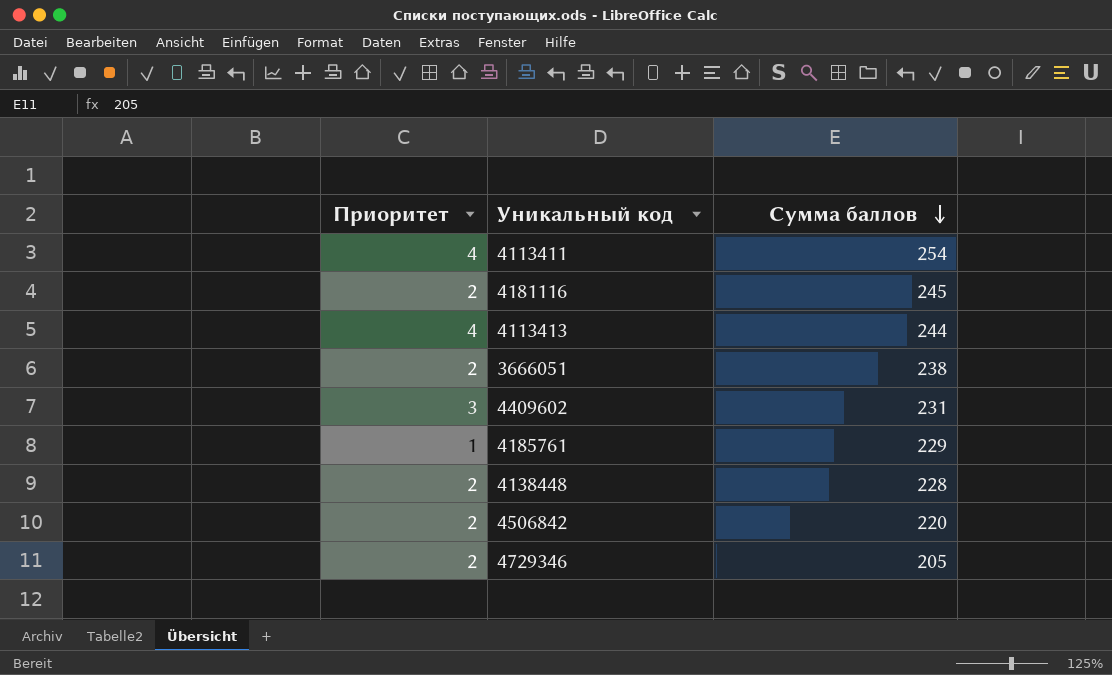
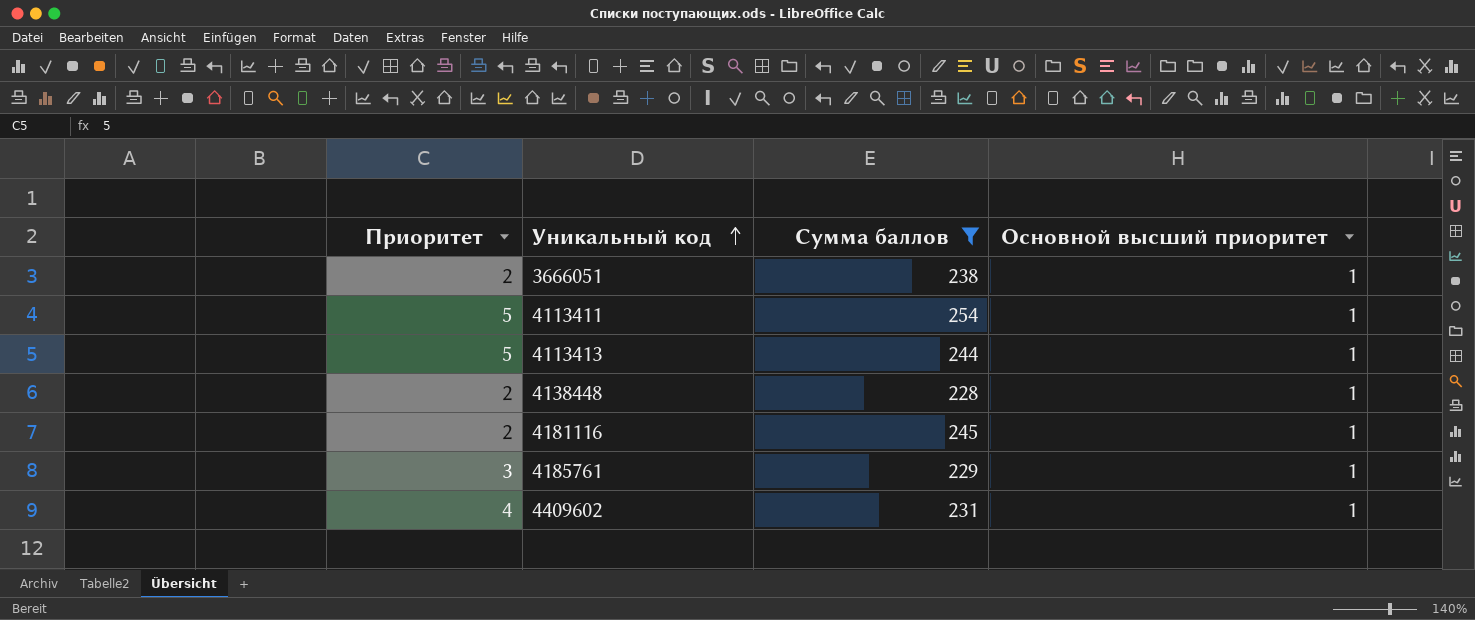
filter: none -> Сумма баллов >= 228
row order: Сумма баллов descending -> Уникальный код ascending
column Основной высший приоритет | position: none -> 4
4113411 | Приоритет: 4 -> 5
4113413 | Приоритет: 4 -> 5
4185761 | Приоритет: 1 -> 3
4409602 | Приоритет: 3 -> 4

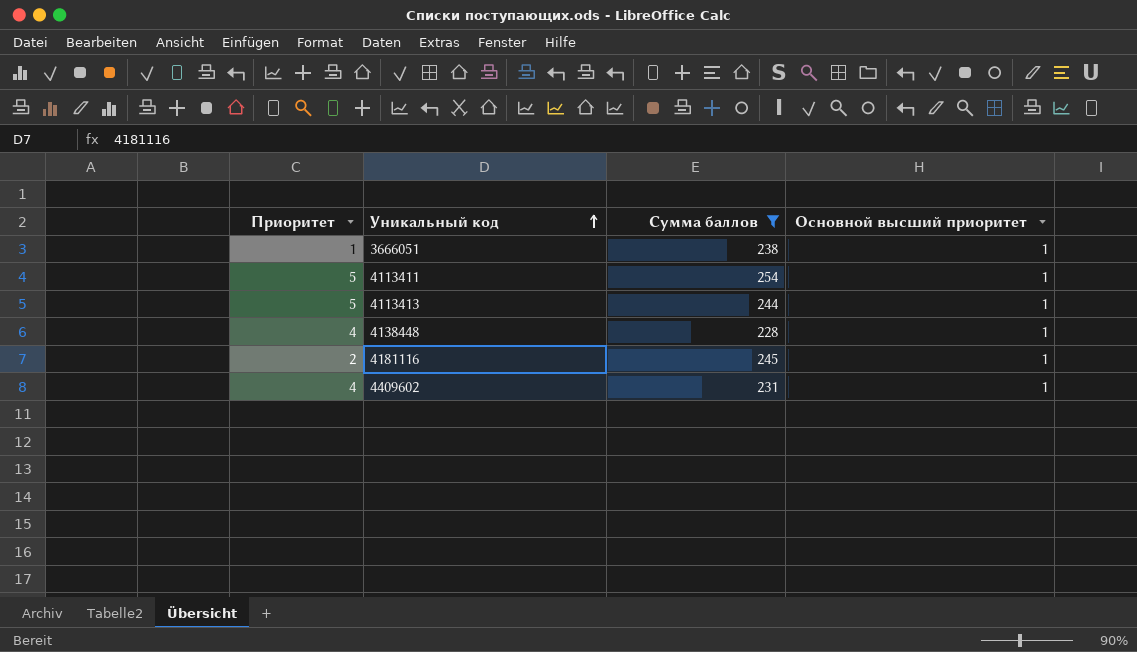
row 4185761: 3 | 229 | 1 -> none
3666051 | Приоритет: 2 -> 1
4138448 | Приоритет: 2 -> 4

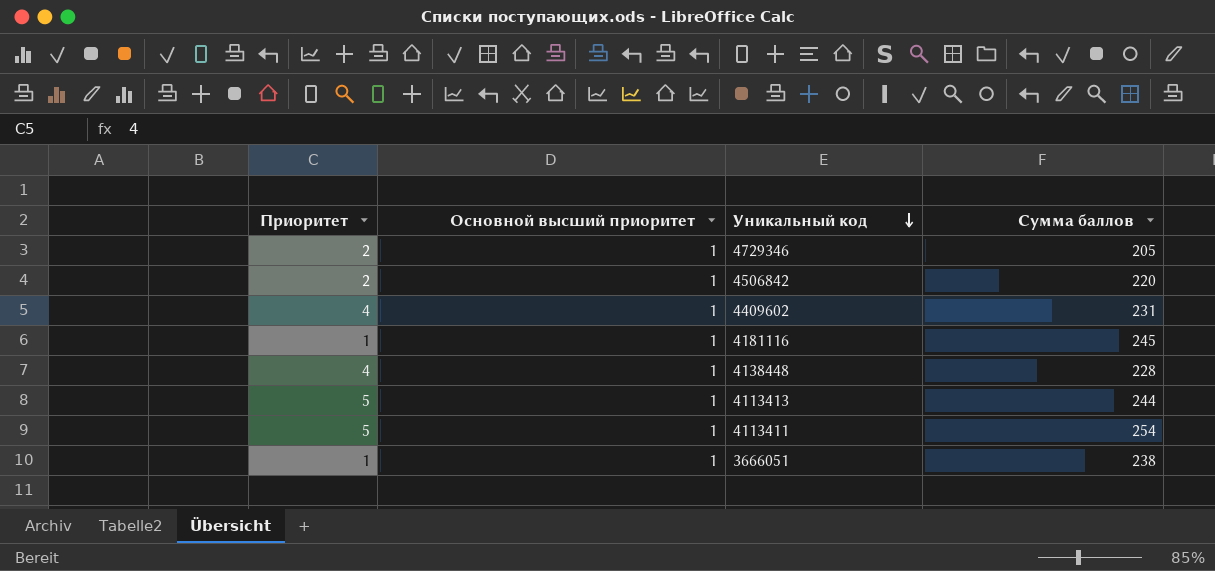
filter: Сумма баллов >= 228 -> none
row order: Уникальный код ascending -> Уникальный код descending
column Основной высший приоритет | position: 4 -> 2
4181116 | Приоритет: 2 -> 1

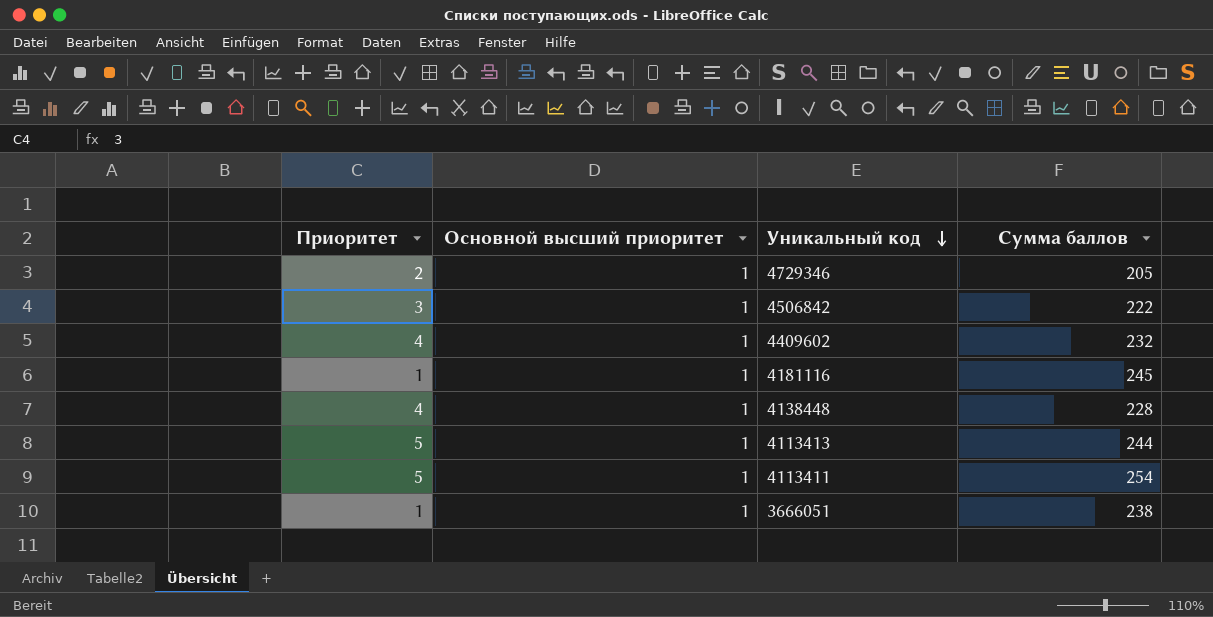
4506842 | Приоритет: 2 -> 3
4506842 | Сумма баллов: 220 -> 222
4409602 | Сумма баллов: 231 -> 232

